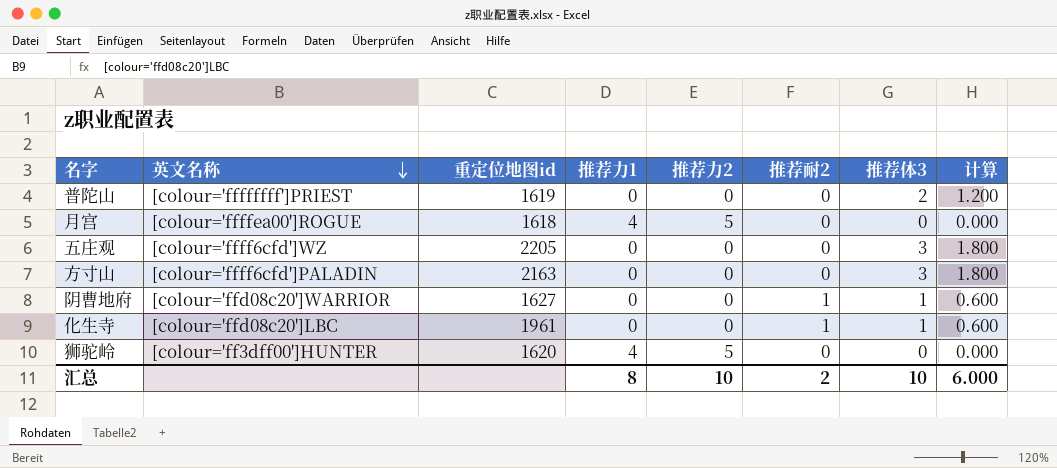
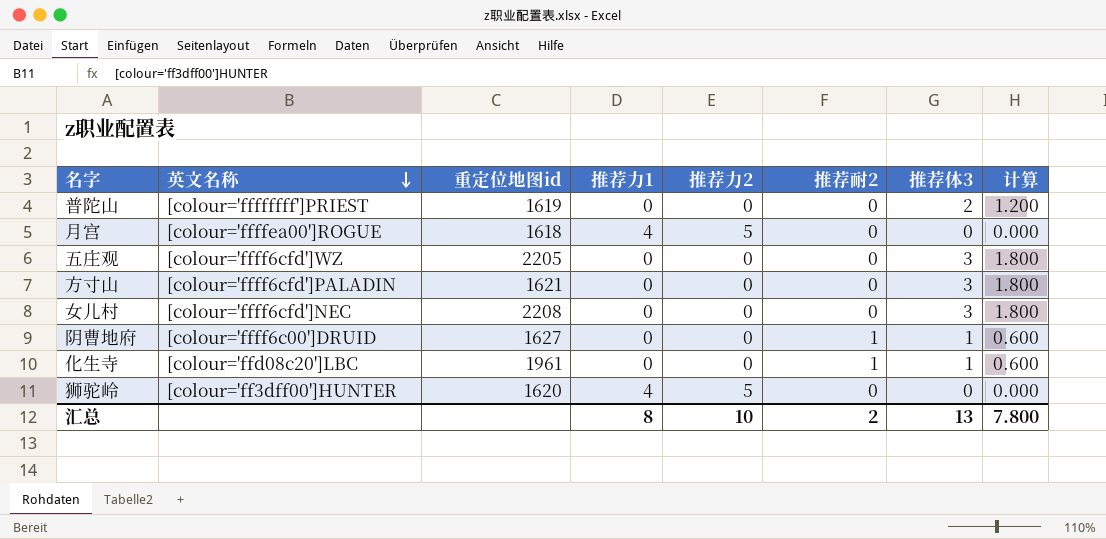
方寸山 | 重定位地图id: 2163 -> 1621
row 女儿村: none -> [colour='ffff6cfd']NEC | 2208 | 0 | 0 | 0 | 3 | 1.800
阴曹地府 | 英文名称: [colour='ffd08c20']WARRIOR -> [colour='ffff6c00']DRUID
汇总 | 推荐体3: 10 -> 13
汇总 | 计算: 6.000 -> 7.800

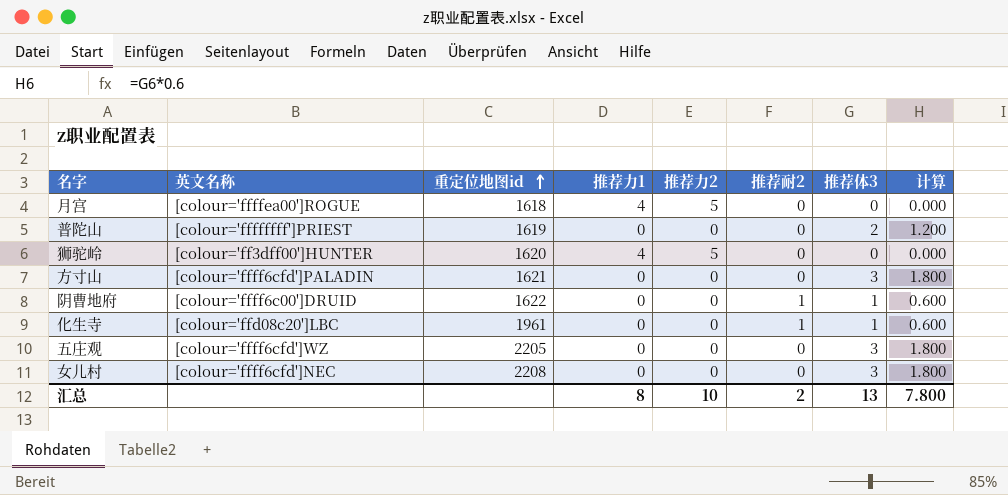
row order: 英文名称 descending -> 重定位地图id ascending
阴曹地府 | 重定位地图id: 1627 -> 1622

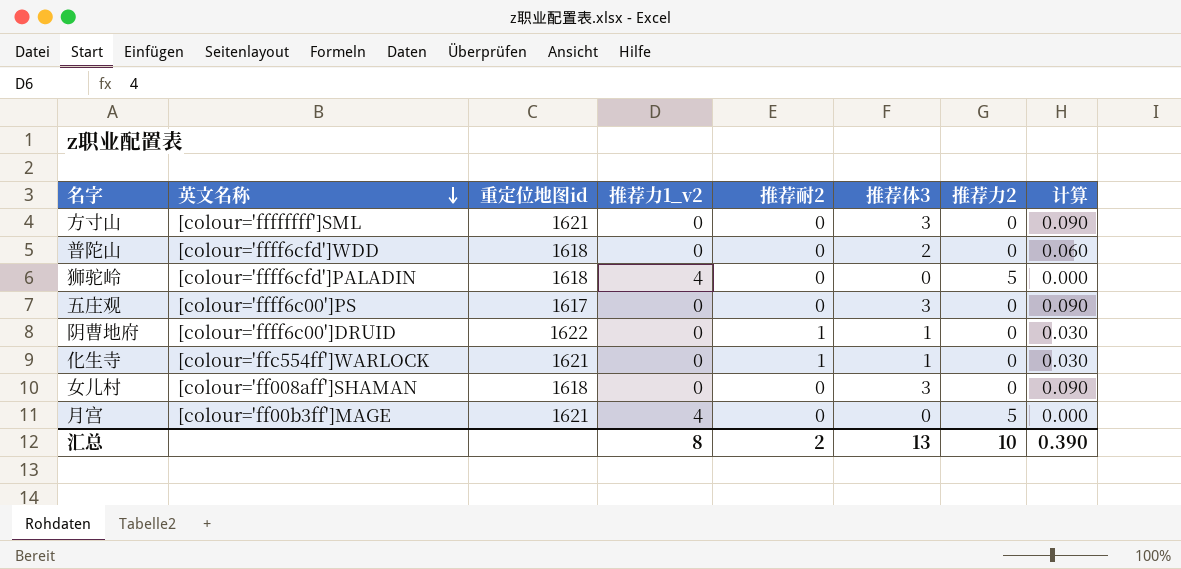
row order: 重定位地图id ascending -> 英文名称 descending
column name: 推荐力1 -> 推荐力1_v2
column 推荐力2 | position: 5 -> 7
column 计算 | formula: [推荐体3] * 0.6 -> [推荐体3] * 0.03
方寸山 | 英文名称: [colour='ffff6cfd']PALADIN -> [colour='ffffffff']SML
普陀山 | 英文名称: [colour='ffffffff']PRIEST -> [colour='ffff6cfd']WDD
普陀山 | 重定位地图id: 1619 -> 1618
狮驼岭 | 英文名称: [colour='ff3dff00']HUNTER -> [colour='ffff6cfd']PALADIN
狮驼岭 | 重定位地图id: 1620 -> 1618
五庄观 | 英文名称: [colour='ffff6cfd']WZ -> [colour='ffff6c00']PS
五庄观 | 重定位地图id: 2205 -> 1617
化生寺 | 英文名称: [colour='ffd08c20']LBC -> [colour='ffc554ff']WARLOCK
化生寺 | 重定位地图id: 1961 -> 1621
女儿村 | 英文名称: [colour='ffff6cfd']NEC -> [colour='ff008aff']SHAMAN
女儿村 | 重定位地图id: 2208 -> 1618
月宫 | 英文名称: [colour='ffffea00']ROGUE -> [colour='ff00b3ff']MAGE
月宫 | 重定位地图id: 1618 -> 1621
汇总 | 计算: 7.800 -> 0.390

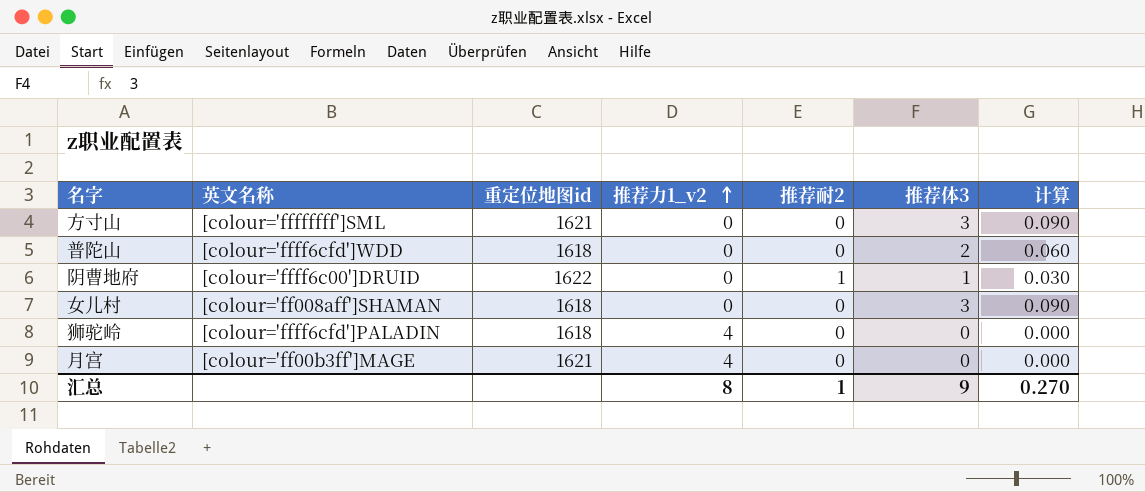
row order: 英文名称 descending -> 推荐力1_v2 ascending
column 推荐力2 | position: 7 -> none
row 五庄观: [colour='ffff6c00']PS | 1617 | 0 | 0 | 3 | 0 | 0.090 -> none
row 化生寺: [colour='ffc554ff']WARLOCK | 1621 | 0 | 1 | 1 | 0 | 0.030 -> none
汇总 | 推荐耐2: 2 -> 1
汇总 | 推荐体3: 13 -> 9
汇总 | 计算: 0.390 -> 0.270

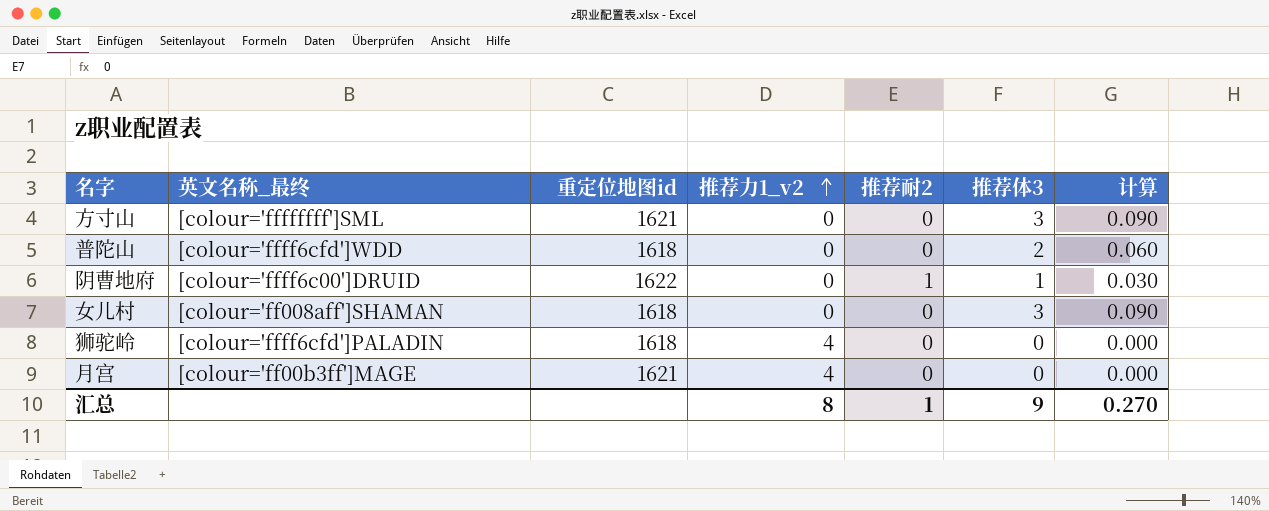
column name: 英文名称 -> 英文名称_最终

